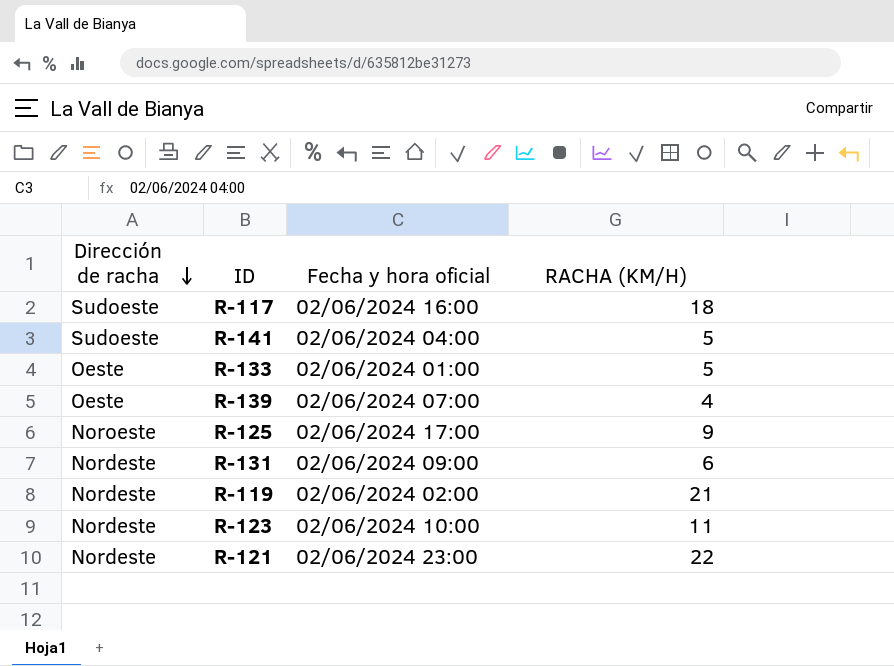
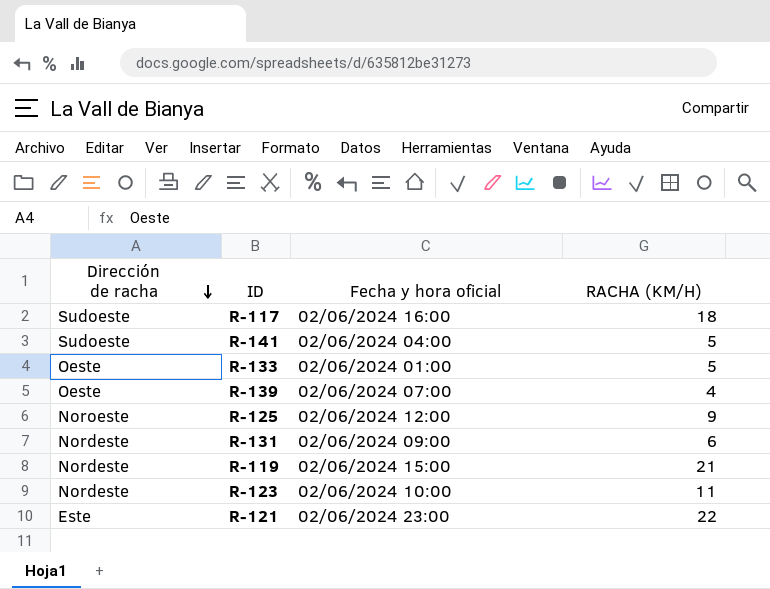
R-125 | Fecha y hora oficial: 02/06/2024 17:00 -> 02/06/2024 12:00
R-119 | Fecha y hora oficial: 02/06/2024 02:00 -> 02/06/2024 15:00
R-121 | Dirección de racha: Nordeste -> Este

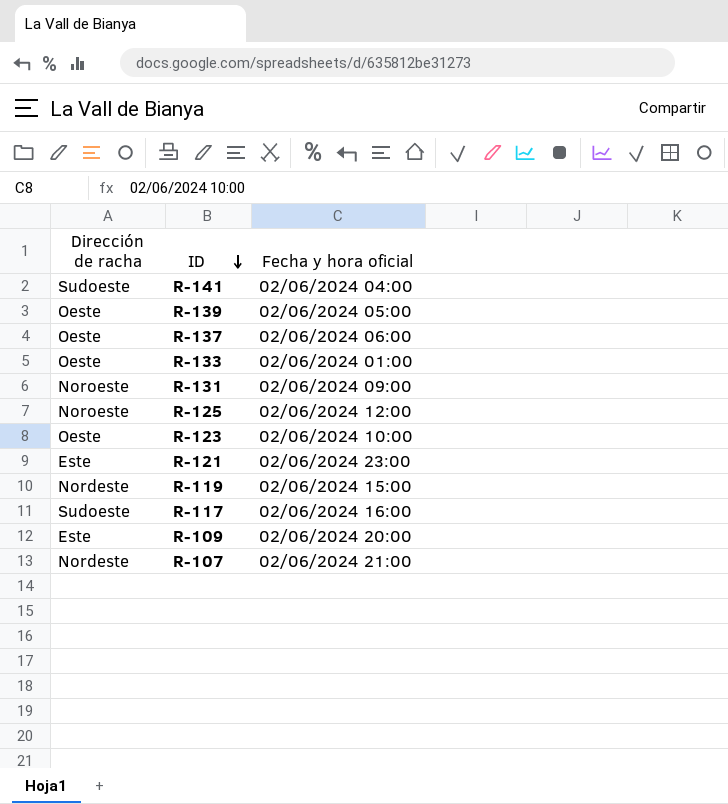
row order: Dirección de racha descending -> ID descending
column RACHA (KM/H) | position: 4 -> none
R-139 | Fecha y hora oficial: 02/06/2024 07:00 -> 02/06/2024 05:00
row R-137: none -> Oeste | 02/06/2024 06:00
R-131 | Dirección de racha: Nordeste -> Noroeste
R-123 | Dirección de racha: Nordeste -> Oeste
row R-109: none -> Este | 02/06/2024 20:00
row R-107: none -> Nordeste | 02/06/2024 21:00

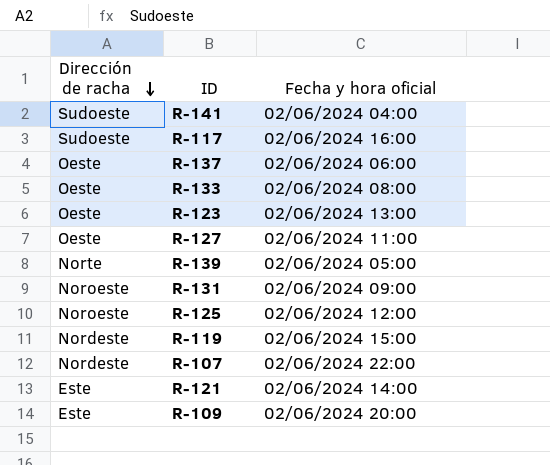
row order: ID descending -> Dirección de racha descending
R-133 | Fecha y hora oficial: 02/06/2024 01:00 -> 02/06/2024 08:00
R-123 | Fecha y hora oficial: 02/06/2024 10:00 -> 02/06/2024 13:00
row R-127: none -> Oeste | 02/06/2024 11:00
R-139 | Dirección de racha: Oeste -> Norte
R-107 | Fecha y hora oficial: 02/06/2024 21:00 -> 02/06/2024 22:00
R-121 | Fecha y hora oficial: 02/06/2024 23:00 -> 02/06/2024 14:00

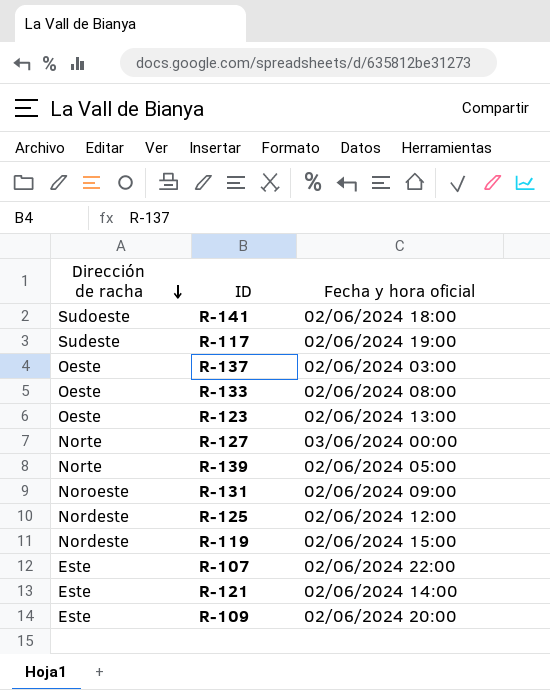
R-141 | Fecha y hora oficial: 02/06/2024 04:00 -> 02/06/2024 18:00
R-117 | Dirección de racha: Sudoeste -> Sudeste
R-117 | Fecha y hora oficial: 02/06/2024 16:00 -> 02/06/2024 19:00
R-137 | Fecha y hora oficial: 02/06/2024 06:00 -> 02/06/2024 03:00
R-127 | Dirección de racha: Oeste -> Norte
R-127 | Fecha y hora oficial: 02/06/2024 11:00 -> 03/06/2024 00:00
R-125 | Dirección de racha: Noroeste -> Nordeste
R-107 | Dirección de racha: Nordeste -> Este

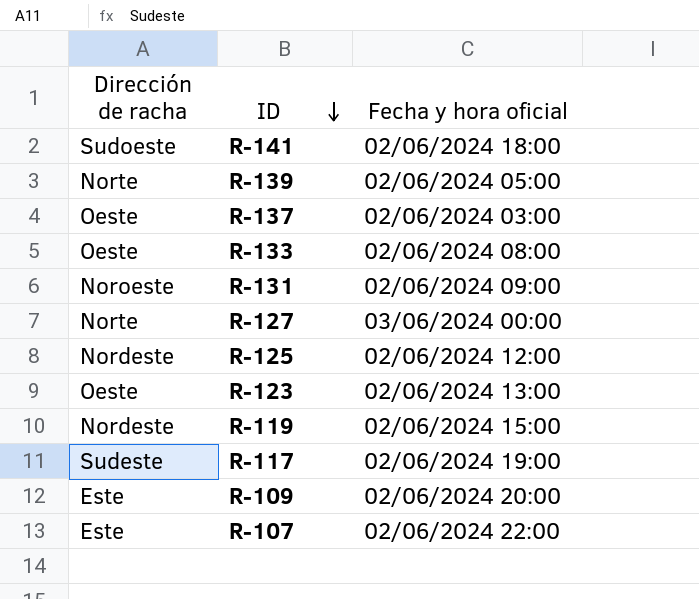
row order: Dirección de racha descending -> ID descending
row R-121: Este | 02/06/2024 14:00 -> none

